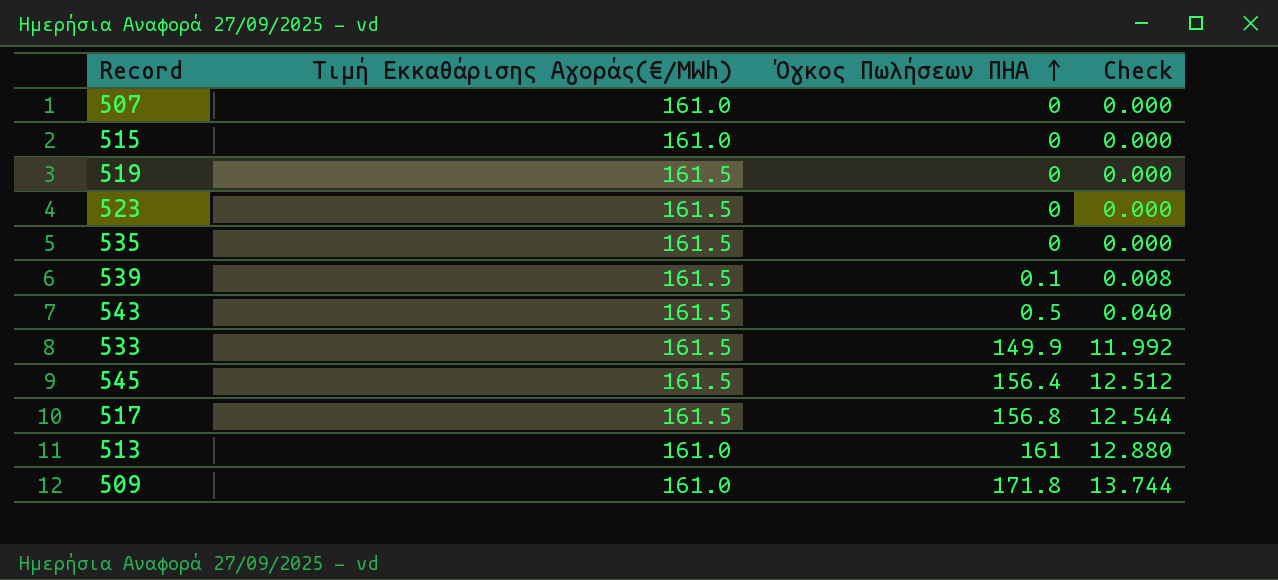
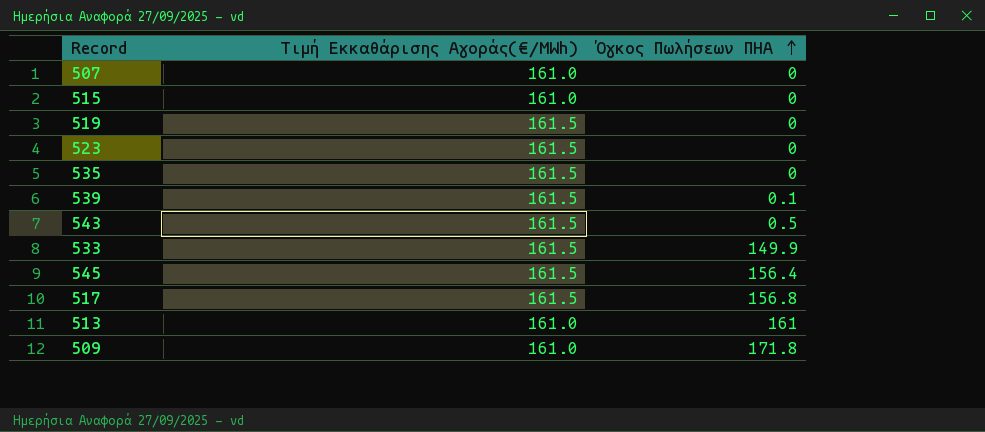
column Check | formula: [Όγκος Πωλήσεων ΠΗΑ] * 0.08 -> none

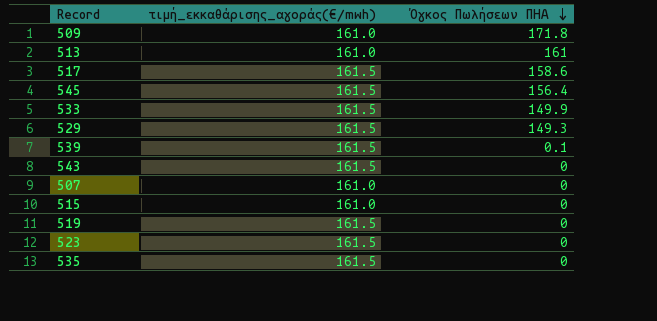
row order: Όγκος Πωλήσεων ΠΗΑ ascending -> Όγκος Πωλήσεων ΠΗΑ descending
column name: Τιμή Εκκαθάρισης Αγοράς(€/MWh) -> τιμή_εκκαθάρισης_αγοράς(€/mwh)
517 | Όγκος Πωλήσεων ΠΗΑ: 156.8 -> 158.6
row 529: none -> 161.5 | 149.3
543 | Όγκος Πωλήσεων ΠΗΑ: 0.5 -> 0

